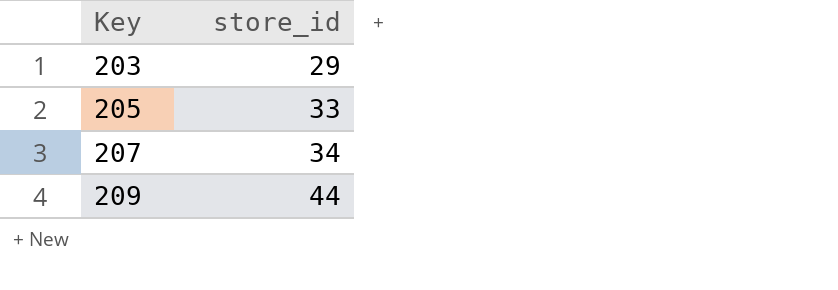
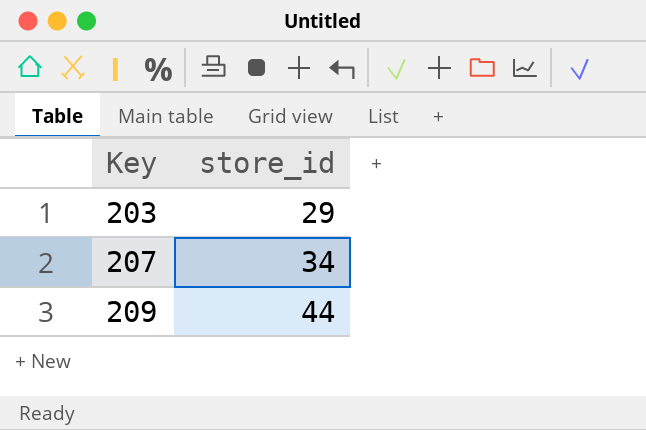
row 205: 33 -> none

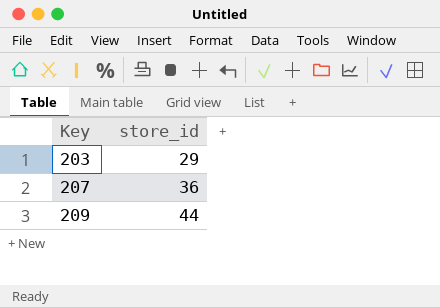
207 | store_id: 34 -> 36

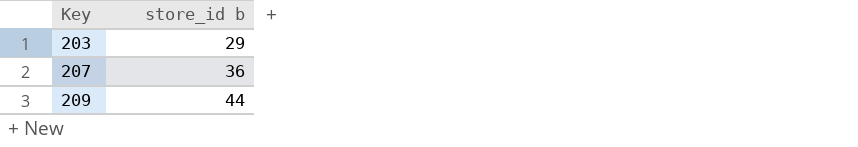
column name: store_id -> store_id b

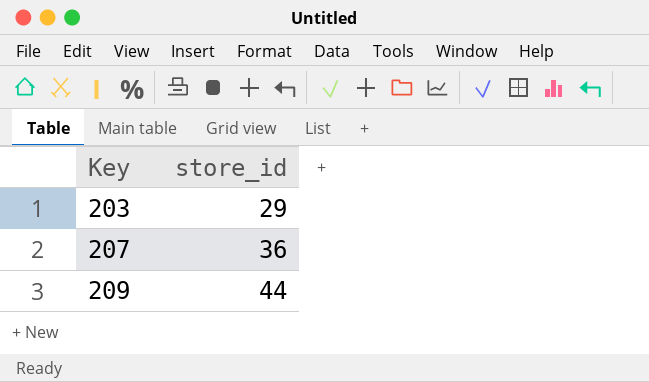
column name: store_id b -> store_id

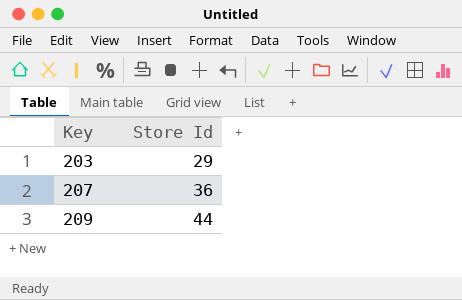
column name: store_id -> Store Id

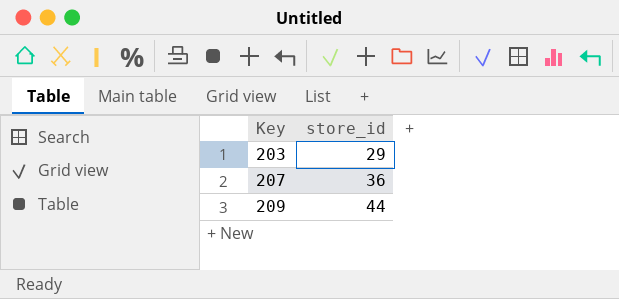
column name: Store Id -> store_id

